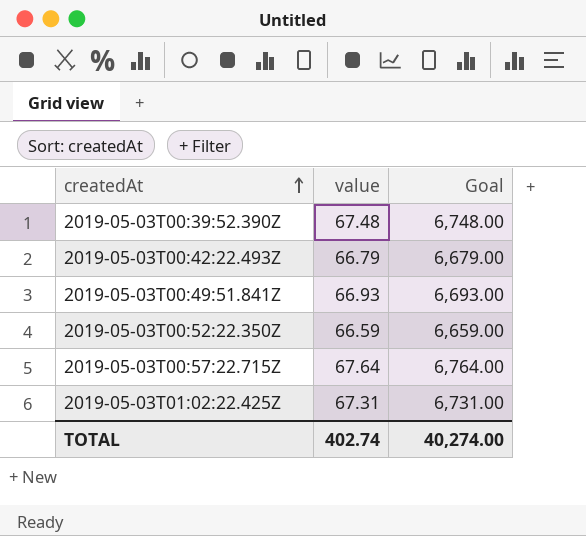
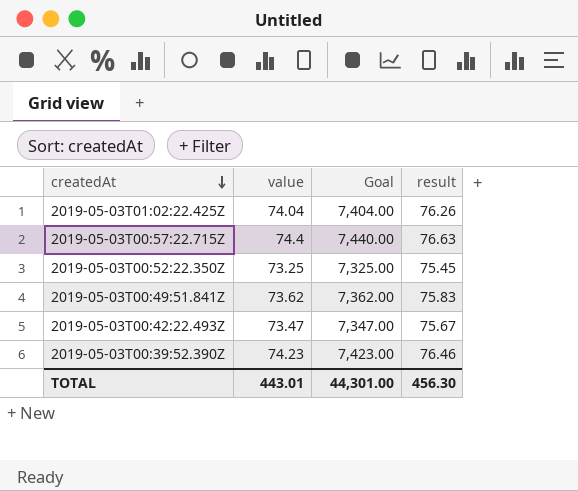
row order: createdAt ascending -> createdAt descending
column result | formula: none -> [value] * 1.03
2019-05-03T01:02:22.425Z | value: 67.31 -> 74.04
2019-05-03T01:02:22.425Z | Goal: 6,731.00 -> 7,404.00
2019-05-03T00:57:22.715Z | value: 67.64 -> 74.4
2019-05-03T00:57:22.715Z | Goal: 6,764.00 -> 7,440.00
2019-05-03T00:52:22.350Z | value: 66.59 -> 73.25
2019-05-03T00:52:22.350Z | Goal: 6,659.00 -> 7,325.00
2019-05-03T00:49:51.841Z | value: 66.93 -> 73.62
2019-05-03T00:49:51.841Z | Goal: 6,693.00 -> 7,362.00
2019-05-03T00:42:22.493Z | value: 66.79 -> 73.47
2019-05-03T00:42:22.493Z | Goal: 6,679.00 -> 7,347.00
2019-05-03T00:39:52.390Z | value: 67.48 -> 74.23
2019-05-03T00:39:52.390Z | Goal: 6,748.00 -> 7,423.00
TOTAL | value: 402.74 -> 443.01
TOTAL | Goal: 40,274.00 -> 44,301.00

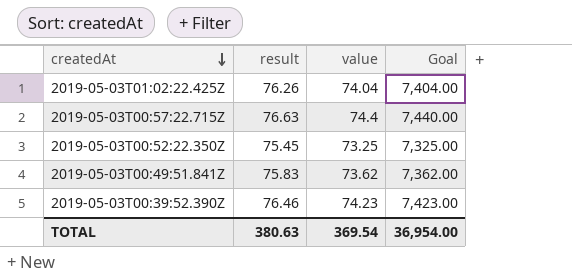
column result | position: 4 -> 2
row 2019-05-03T00:42:22.493Z: 73.47 | 7,347.00 | 75.67 -> none
TOTAL | result: 456.30 -> 380.63
TOTAL | value: 443.01 -> 369.54
TOTAL | Goal: 44,301.00 -> 36,954.00

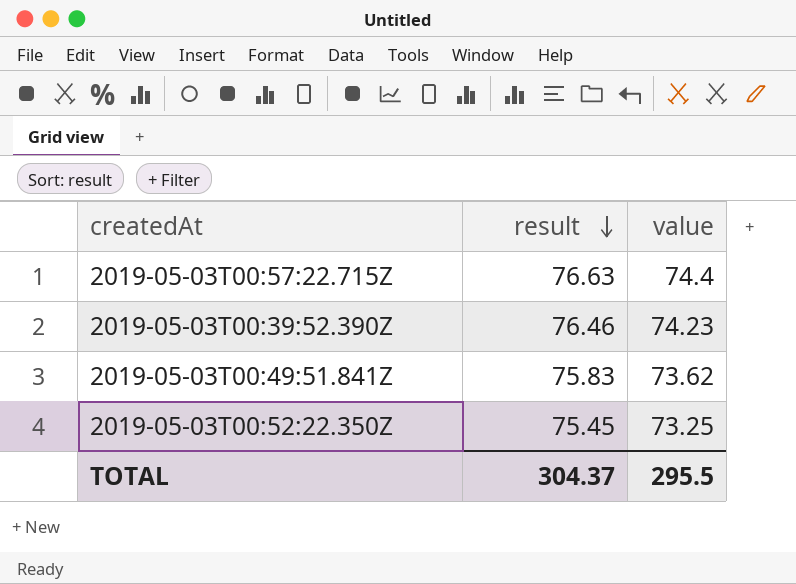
row order: createdAt descending -> result descending
column Goal | formula: [value] * 100 -> none
row 2019-05-03T01:02:22.425Z: 76.26 | 74.04 | 7,404.00 -> none
TOTAL | result: 380.63 -> 304.37
TOTAL | value: 369.54 -> 295.5

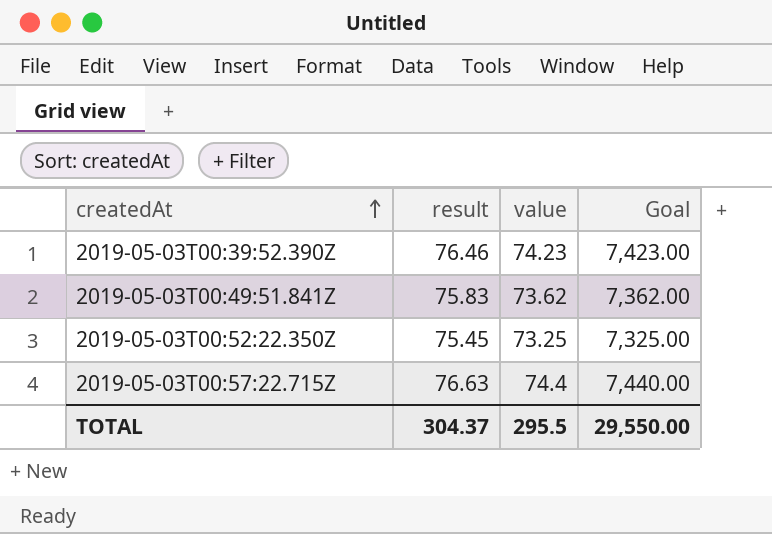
row order: result descending -> createdAt ascending
column Goal | formula: none -> [value] * 100

